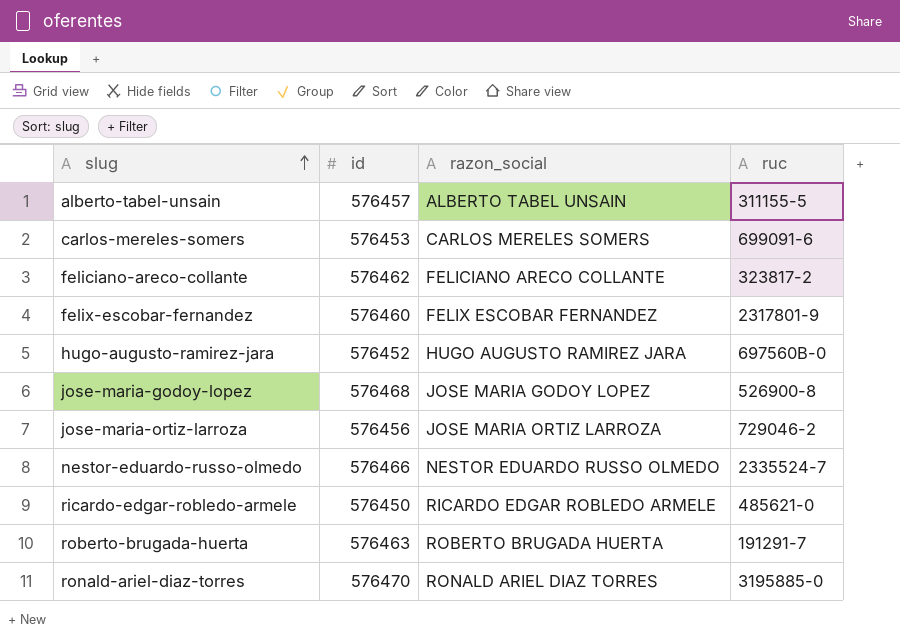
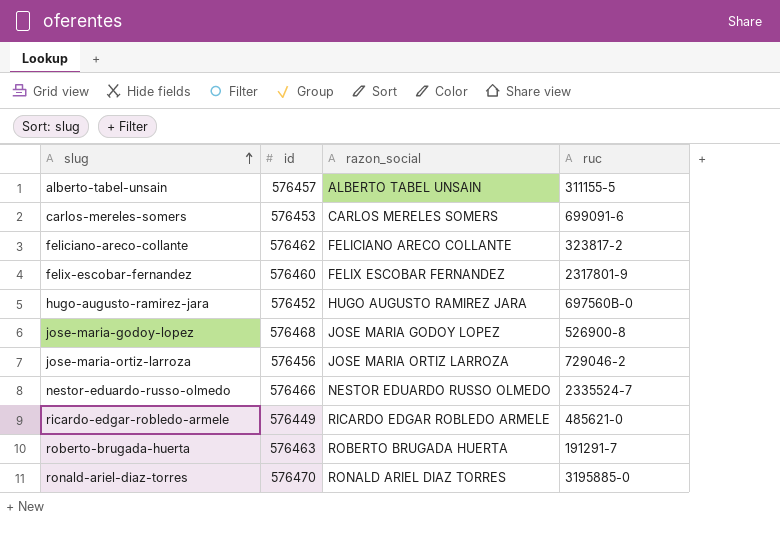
ricardo-edgar-robledo-armele | id: 576450 -> 576449

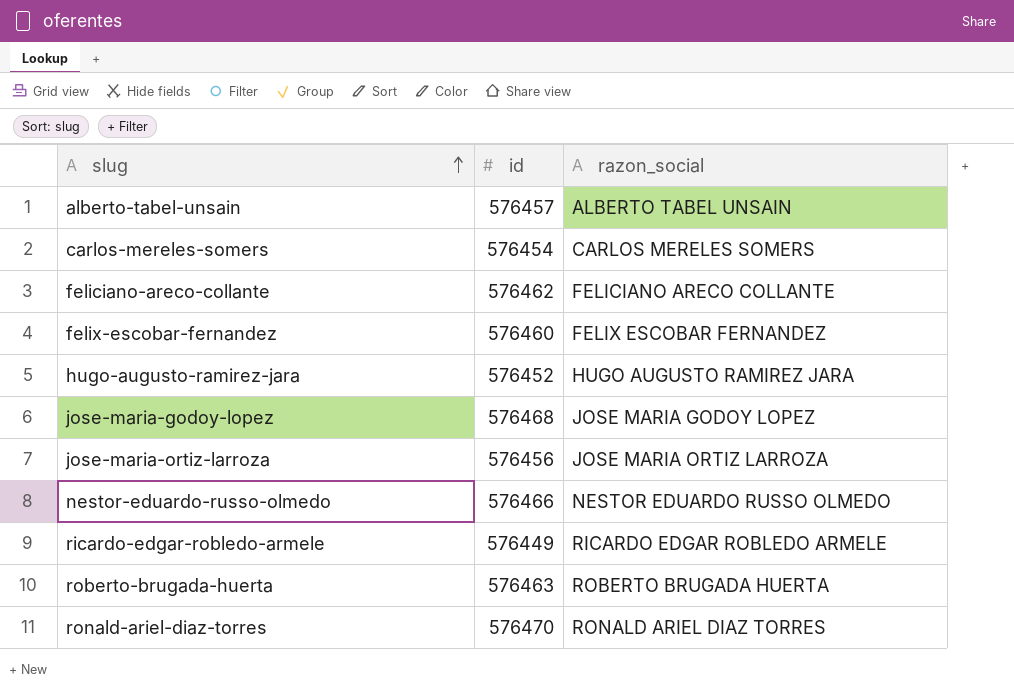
column ruc | position: 4 -> none
carlos-mereles-somers | id: 576453 -> 576454

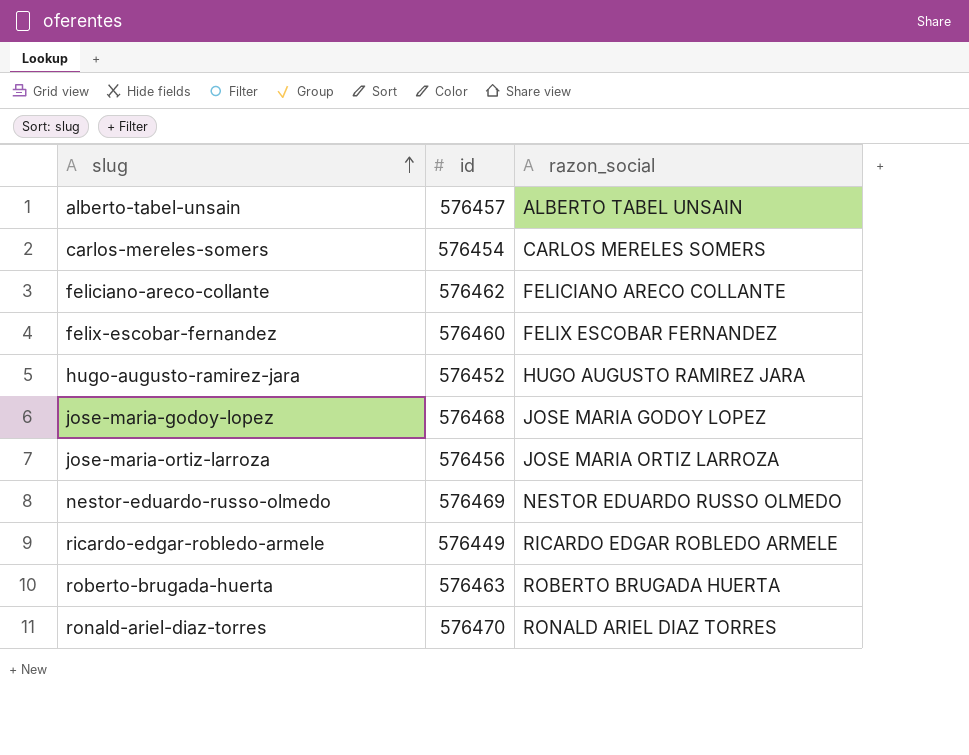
nestor-eduardo-russo-olmedo | id: 576466 -> 576469

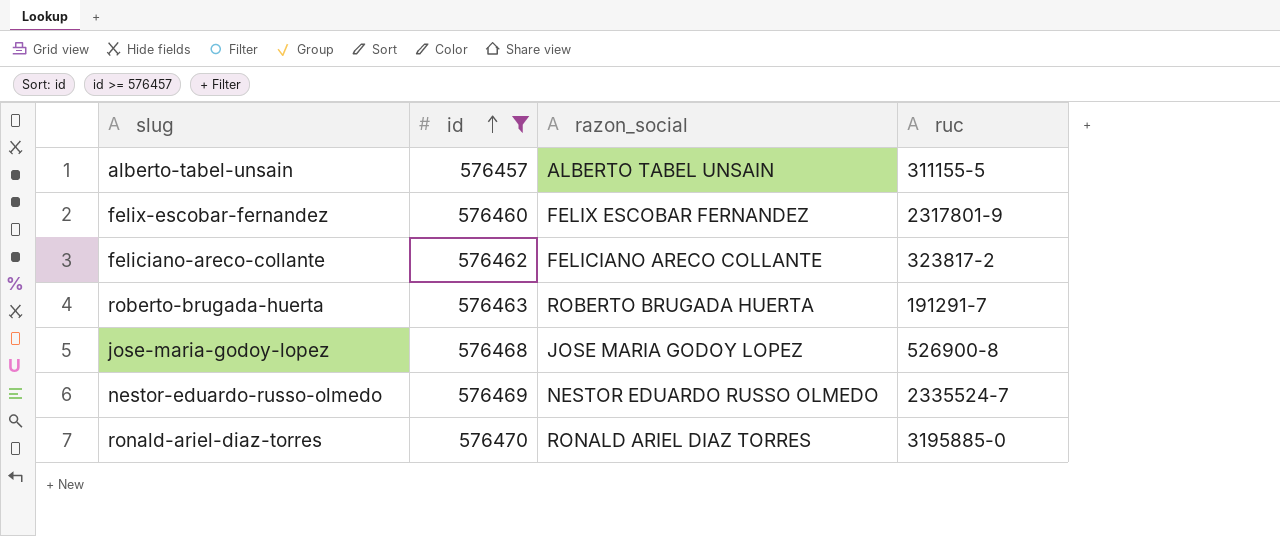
filter: none -> id >= 576457
row order: slug ascending -> id ascending
column ruc | position: none -> 4

